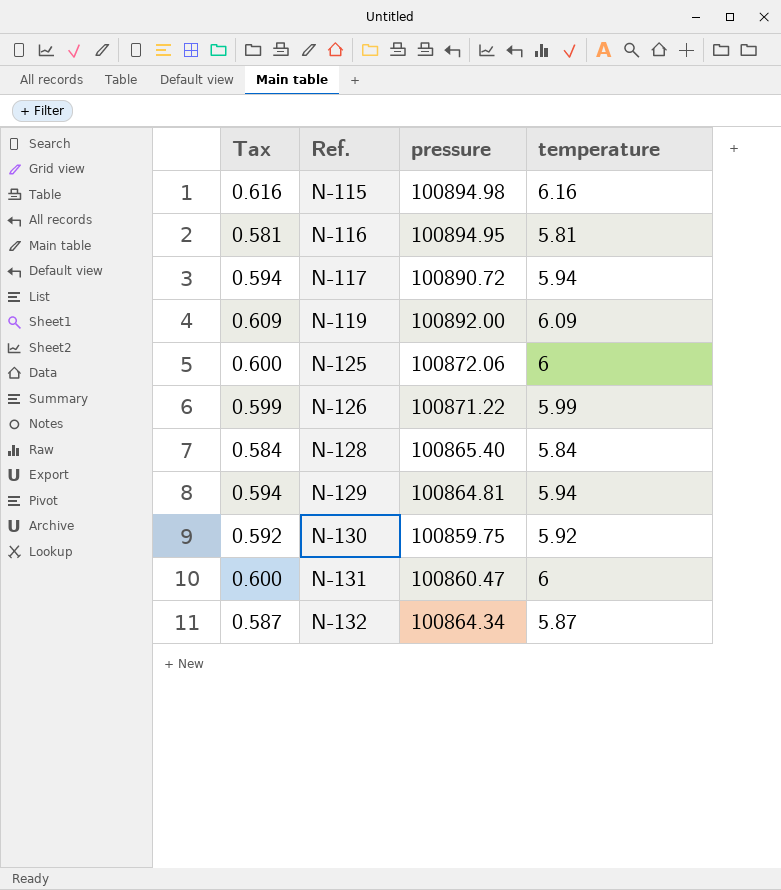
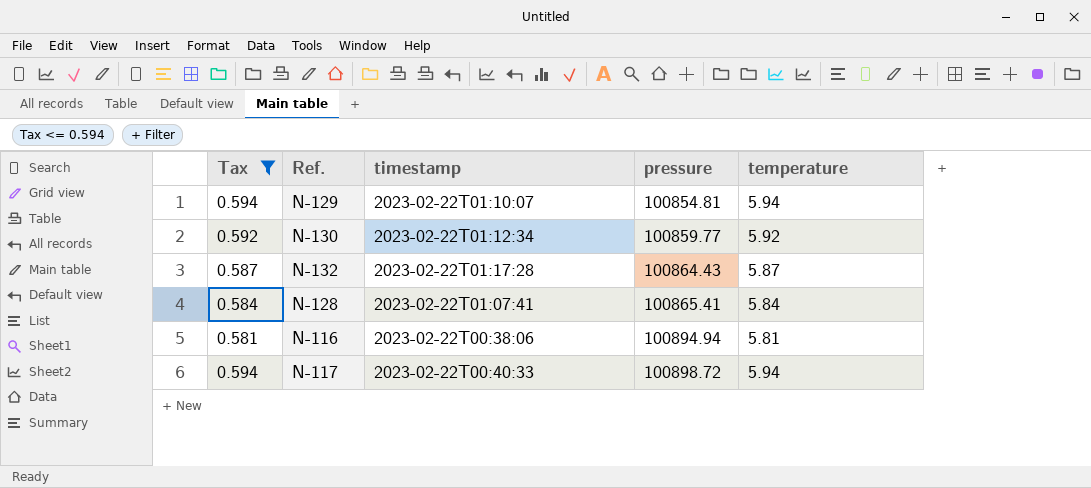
filter: none -> Tax <= 0.594
row order: Ref. ascending -> pressure ascending
column timestamp | position: none -> 3
N-129 | pressure: 100864.81 -> 100854.81
N-130 | pressure: 100859.75 -> 100859.77
N-132 | pressure: 100864.34 -> 100864.43
N-128 | pressure: 100865.40 -> 100865.41
N-116 | pressure: 100894.95 -> 100894.94
N-117 | pressure: 100890.72 -> 100898.72

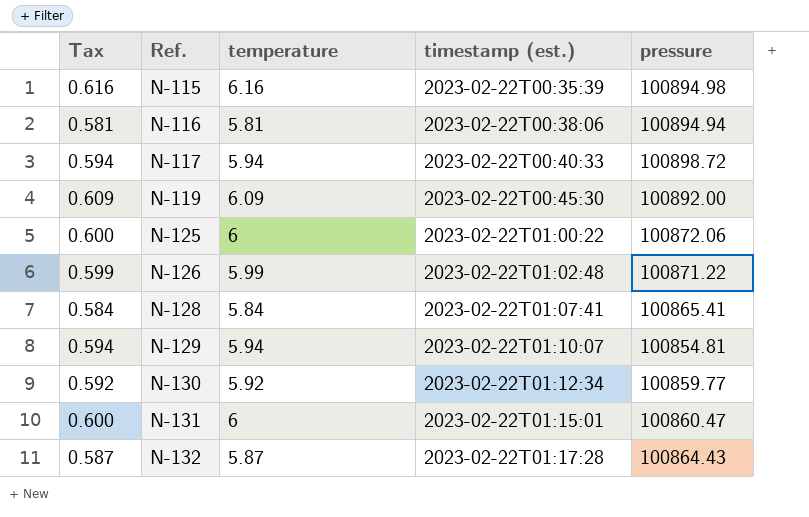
filter: Tax <= 0.594 -> none
row order: pressure ascending -> Ref. ascending
column temperature | position: 5 -> 3
column name: timestamp -> timestamp (est.)

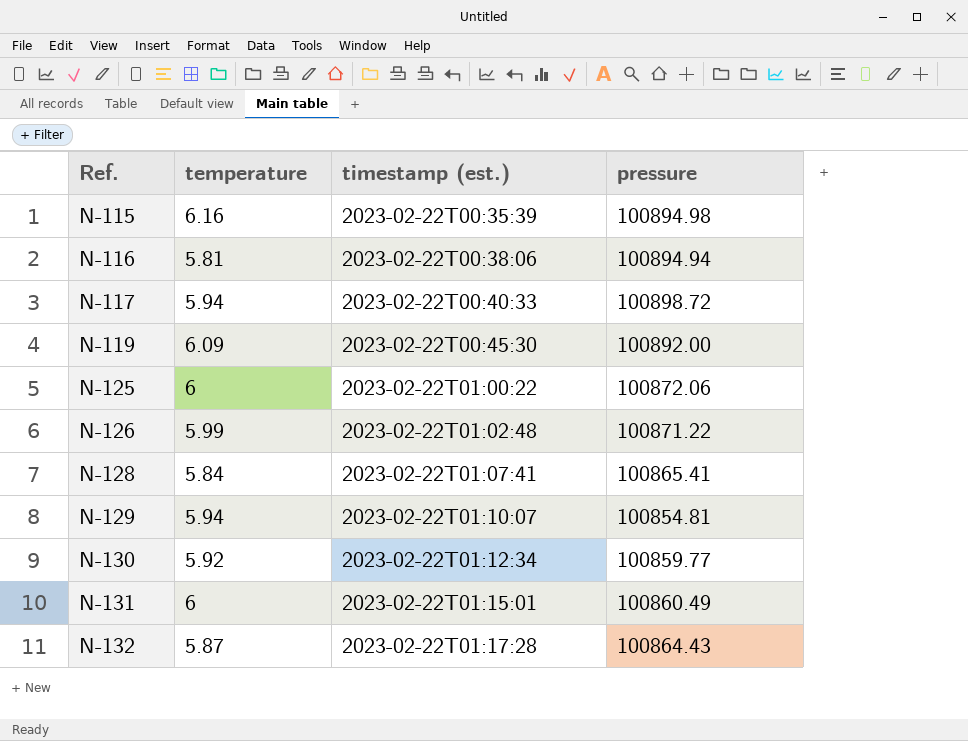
column Tax | formula: [temperature] * 0.1 -> none
N-131 | pressure: 100860.47 -> 100860.49

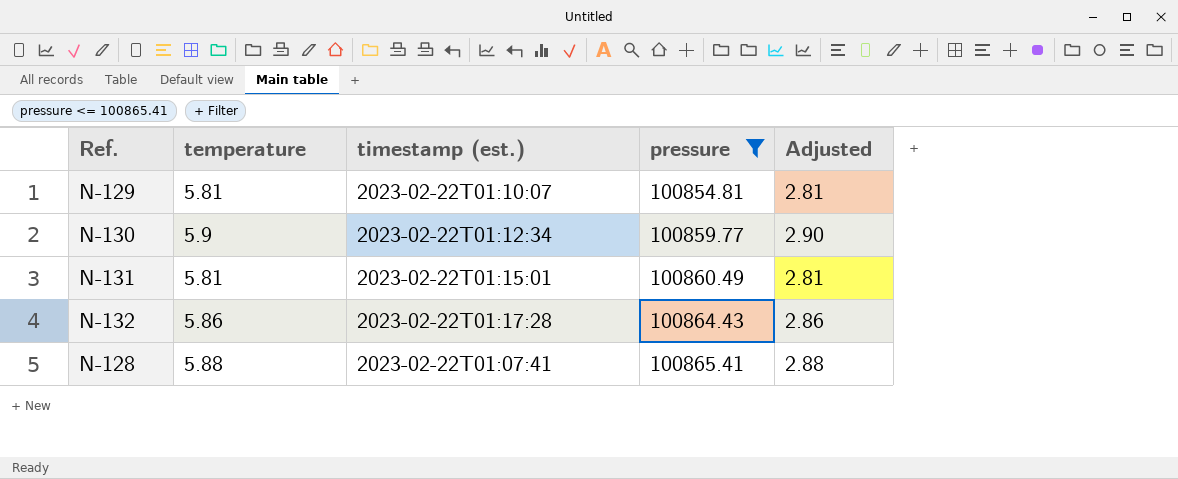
filter: none -> pressure <= 100865.41
row order: Ref. ascending -> pressure ascending
column Adjusted | formula: none -> [temperature] - 3
N-129 | temperature: 5.94 -> 5.81
N-130 | temperature: 5.92 -> 5.9
N-131 | temperature: 6 -> 5.81
N-132 | temperature: 5.87 -> 5.86
N-128 | temperature: 5.84 -> 5.88

